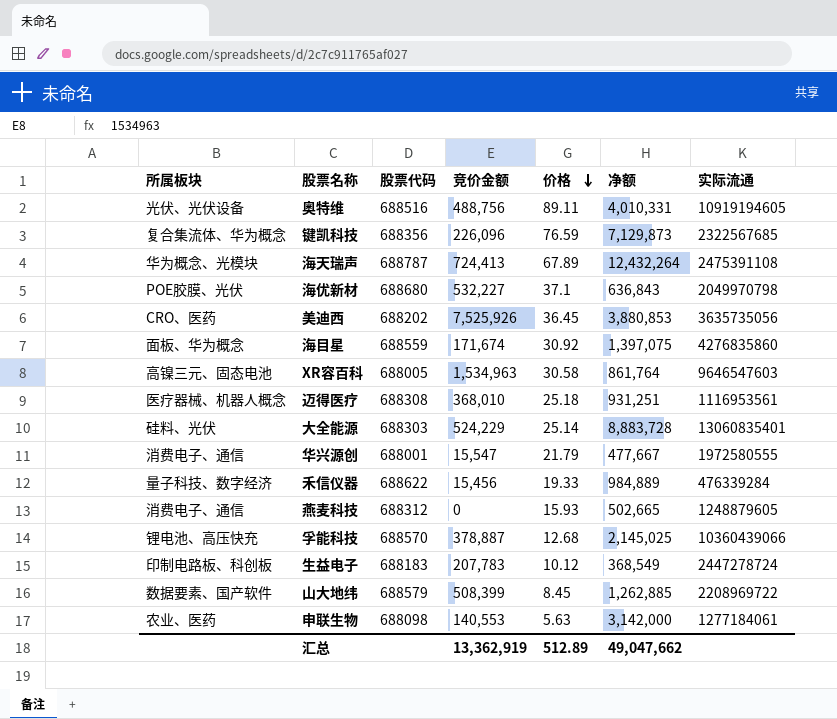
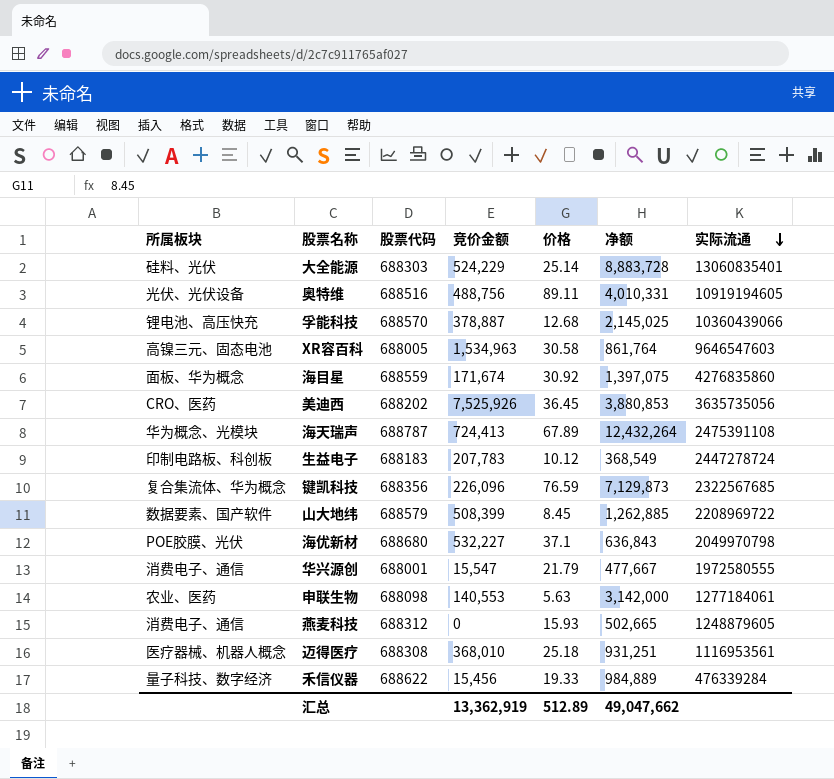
row order: 价格 descending -> 实际流通 descending

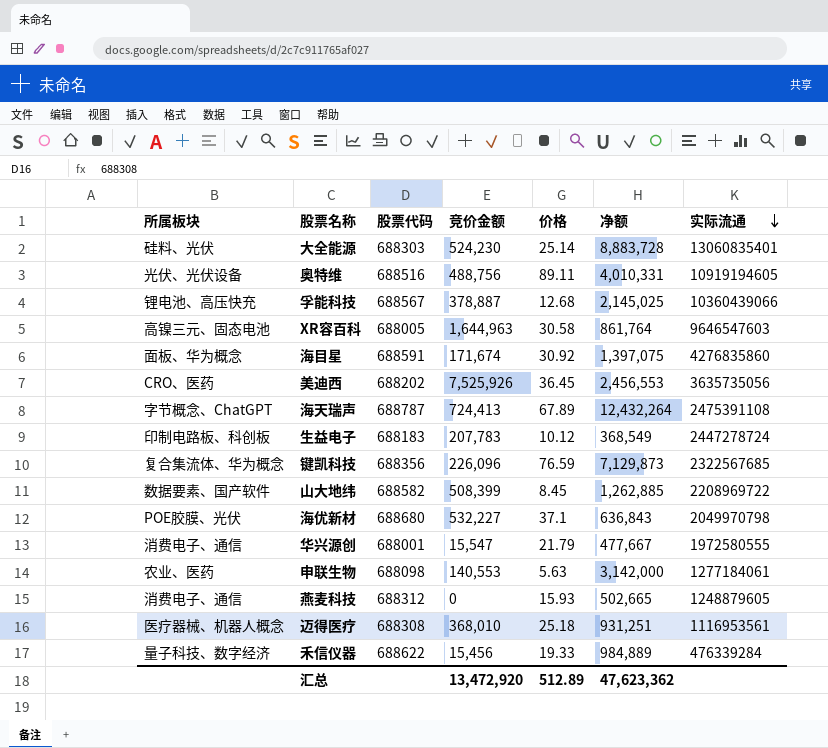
大全能源 | 竞价金额: 524,229 -> 524,230
孚能科技 | 股票代码: 688570 -> 688567
XR容百科 | 竞价金额: 1,534,963 -> 1,644,963
海目星 | 股票代码: 688559 -> 688591
美迪西 | 净额: 3,880,853 -> 2,456,553
海天瑞声 | 所属板块: 华为概念、光模块 -> 字节概念、ChatGPT
山大地纬 | 股票代码: 688579 -> 688582
汇总 | 竞价金额: 13,362,919 -> 13,472,920
汇总 | 净额: 49,047,662 -> 47,623,362

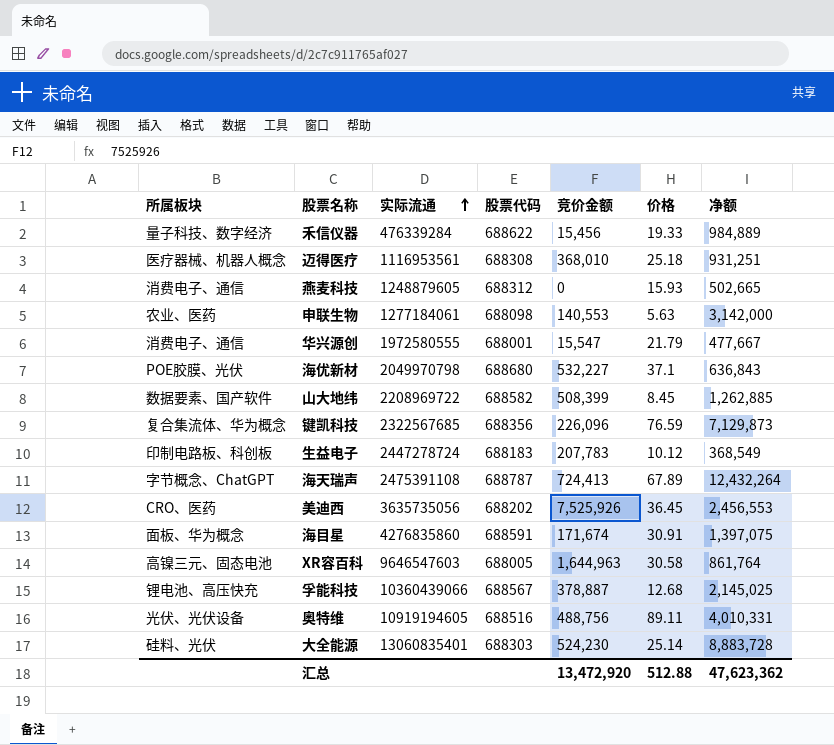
row order: 实际流通 descending -> 实际流通 ascending
column 实际流通 | position: 7 -> 3
海目星 | 价格: 30.92 -> 30.91
汇总 | 价格: 512.89 -> 512.88

